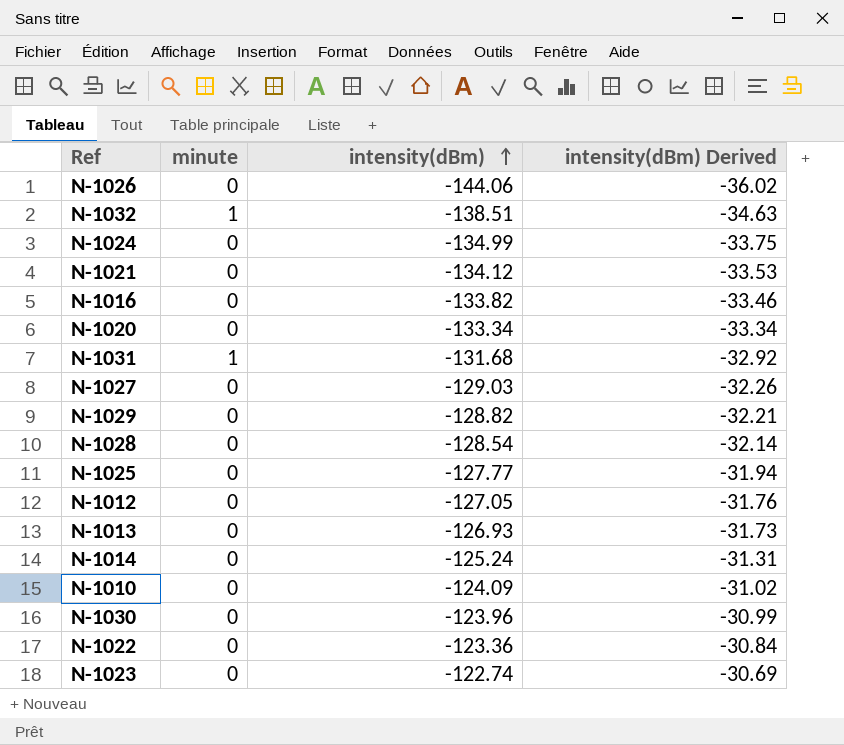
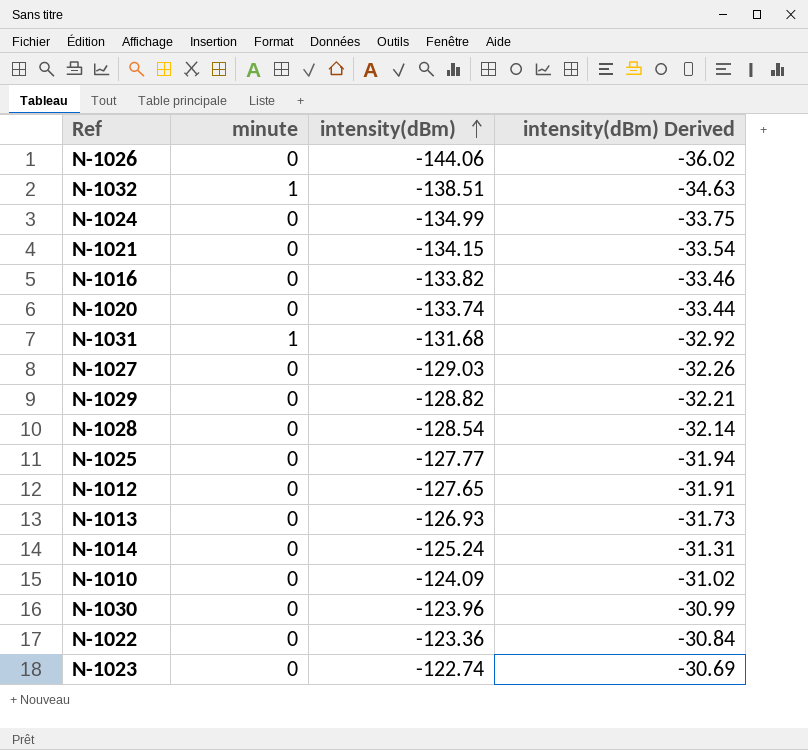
N-1021 | intensity(dBm): -134.12 -> -134.15
N-1021 | intensity(dBm) Derived: -33.53 -> -33.54
N-1020 | intensity(dBm): -133.34 -> -133.74
N-1020 | intensity(dBm) Derived: -33.34 -> -33.44
N-1012 | intensity(dBm): -127.05 -> -127.65
N-1012 | intensity(dBm) Derived: -31.76 -> -31.91

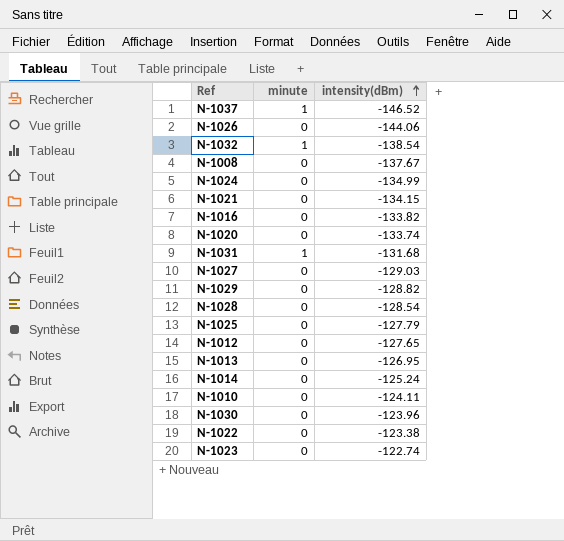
column intensity(dBm) Derived | formula: [intensity(dBm)] * 0.25 -> none
row N-1037: none -> 1 | -146.52
N-1032 | intensity(dBm): -138.51 -> -138.54
row N-1008: none -> 0 | -137.67
N-1025 | intensity(dBm): -127.77 -> -127.79
N-1013 | intensity(dBm): -126.93 -> -126.95
N-1010 | intensity(dBm): -124.09 -> -124.11
N-1022 | intensity(dBm): -123.36 -> -123.38

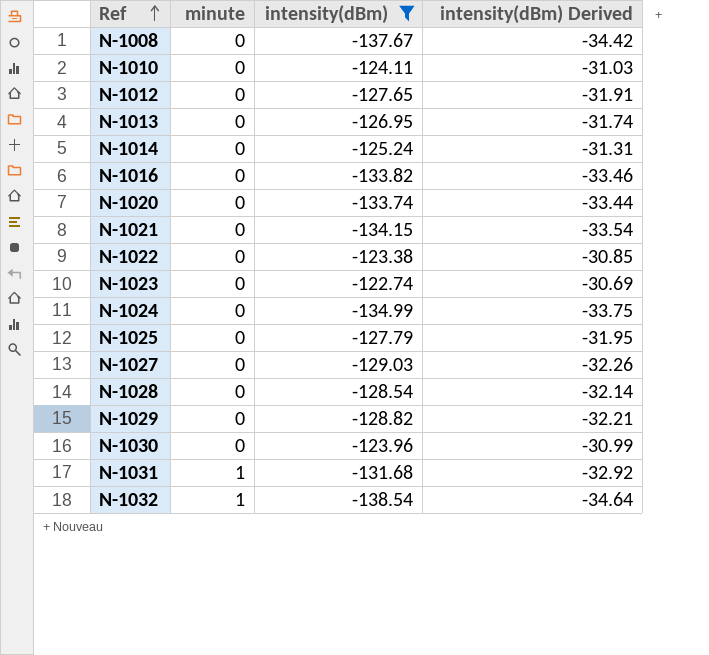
filter: none -> intensity(dBm) >= -138.54
row order: intensity(dBm) ascending -> Ref ascending
column intensity(dBm) Derived | formula: none -> [intensity(dBm)] * 0.25

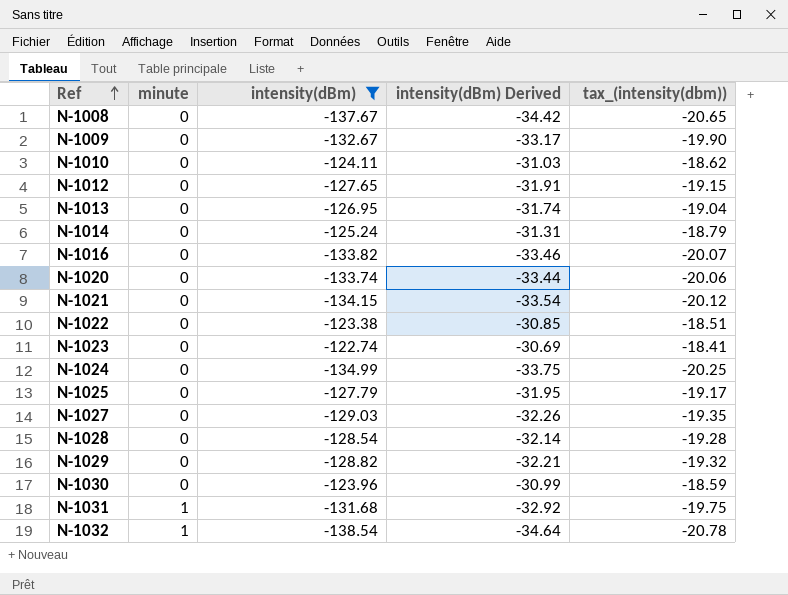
column tax_(intensity(dbm)) | formula: none -> [intensity(dBm)] * 0.15
row N-1009: none -> 0 | -132.67 | -33.17 | -19.90

